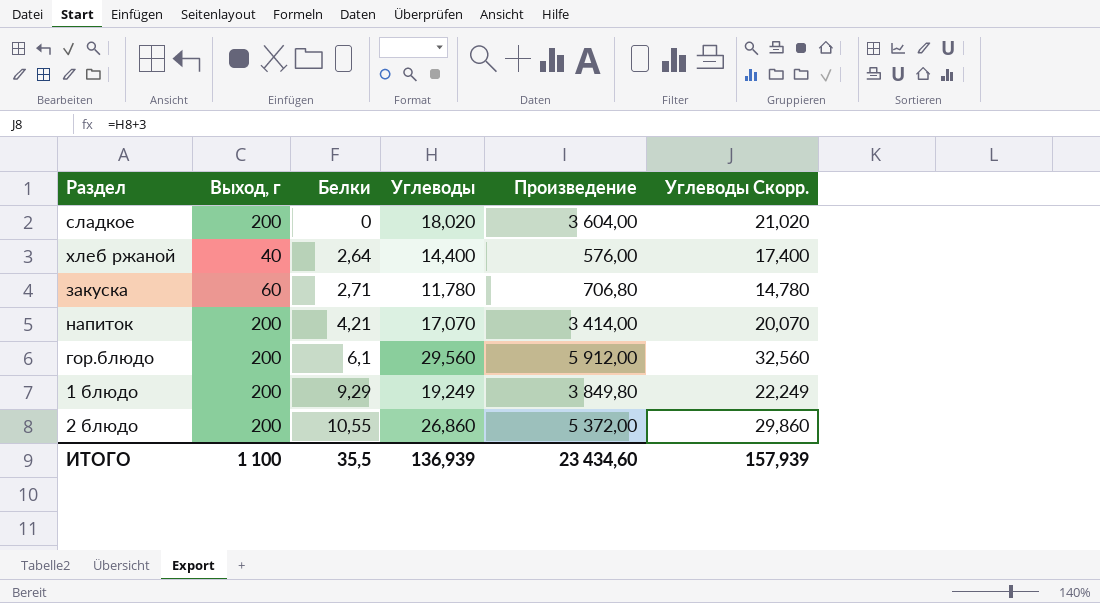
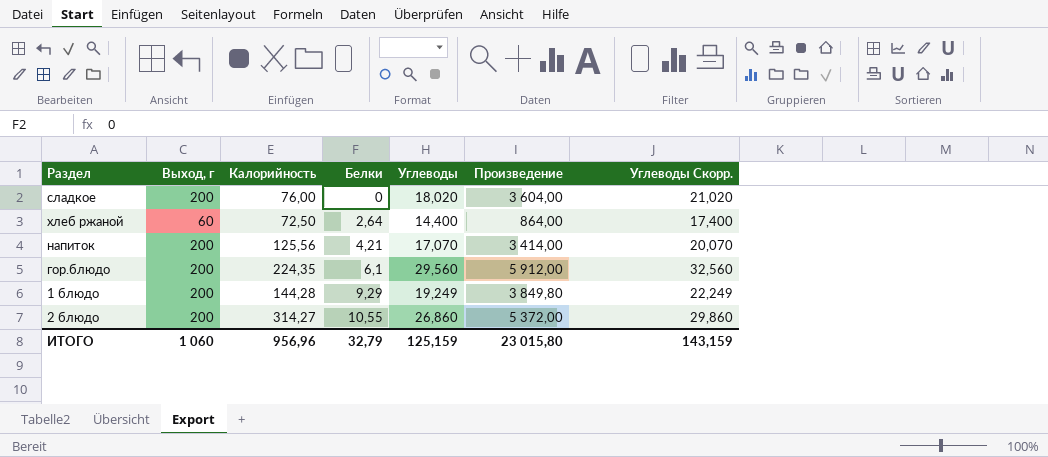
column Калорийность | position: none -> 3
row закуска: 60 | 2,71 | 11,780 | 706,80 | 14,780 -> none
хлеб ржаной | Выход, г: 40 -> 60
хлеб ржаной | Произведение: 576,00 -> 864,00
ИТОГО | Выход, г: 1 100 -> 1 060
ИТОГО | Белки: 35,5 -> 32,79
ИТОГО | Углеводы: 136,939 -> 125,159
ИТОГО | Произведение: 23 434,60 -> 23 015,80
ИТОГО | Углеводы Скорр.: 157,939 -> 143,159

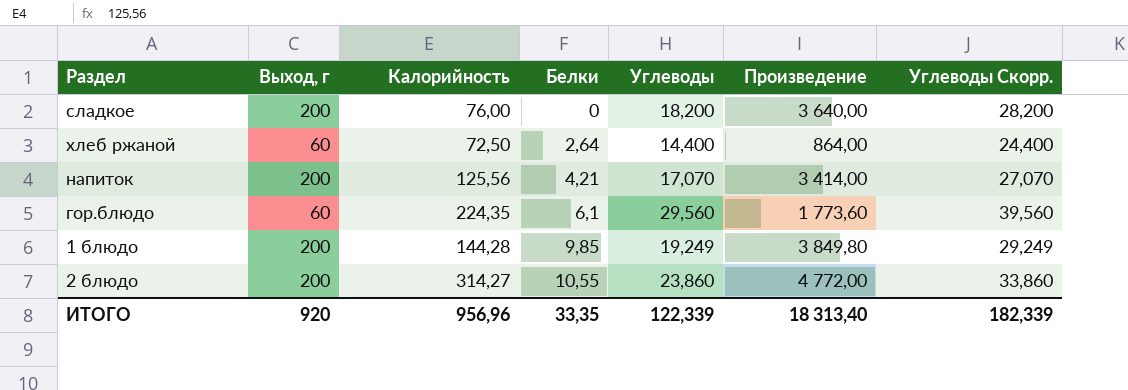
column Углеводы Скорр. | formula: [Углеводы] + 3 -> [Углеводы] + 10
сладкое | Углеводы: 18,020 -> 18,200
сладкое | Произведение: 3 604,00 -> 3 640,00
гор.блюдо | Выход, г: 200 -> 60
гор.блюдо | Произведение: 5 912,00 -> 1 773,60
1 блюдо | Белки: 9,29 -> 9,85
2 блюдо | Углеводы: 26,860 -> 23,860
2 блюдо | Произведение: 5 372,00 -> 4 772,00
ИТОГО | Выход, г: 1 060 -> 920
ИТОГО | Белки: 32,79 -> 33,35
ИТОГО | Углеводы: 125,159 -> 122,339
ИТОГО | Произведение: 23 015,80 -> 18 313,40
ИТОГО | Углеводы Скорр.: 143,159 -> 182,339

